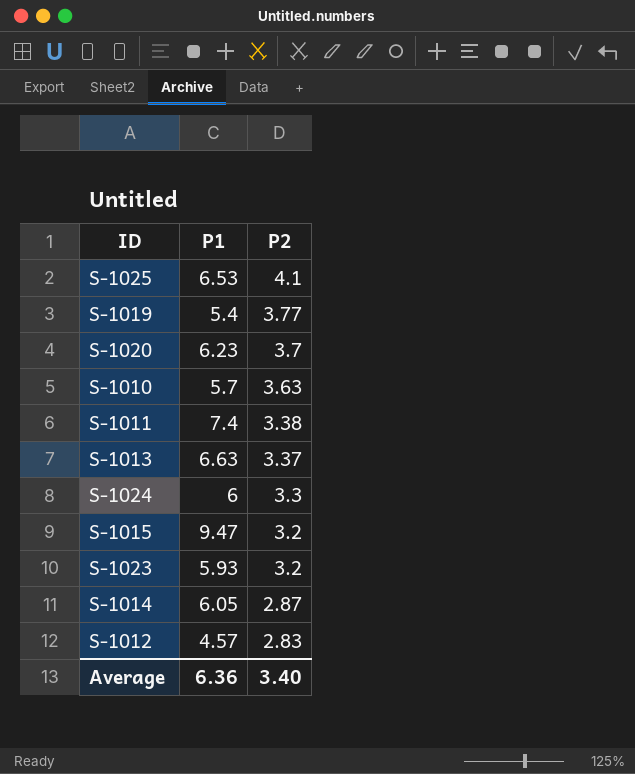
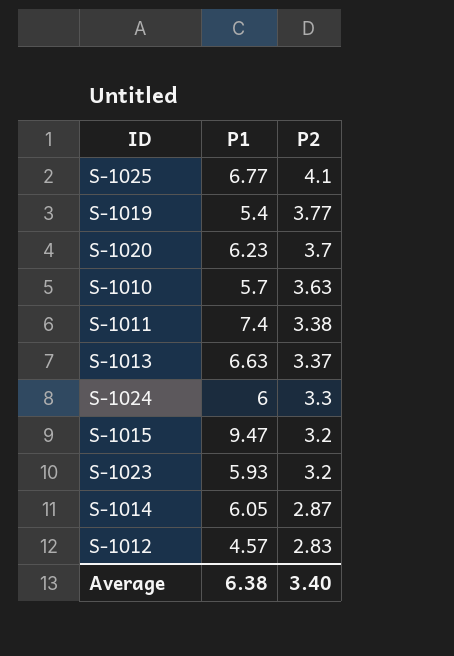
S-1025 | P1: 6.53 -> 6.77
Average | P1: 6.36 -> 6.38

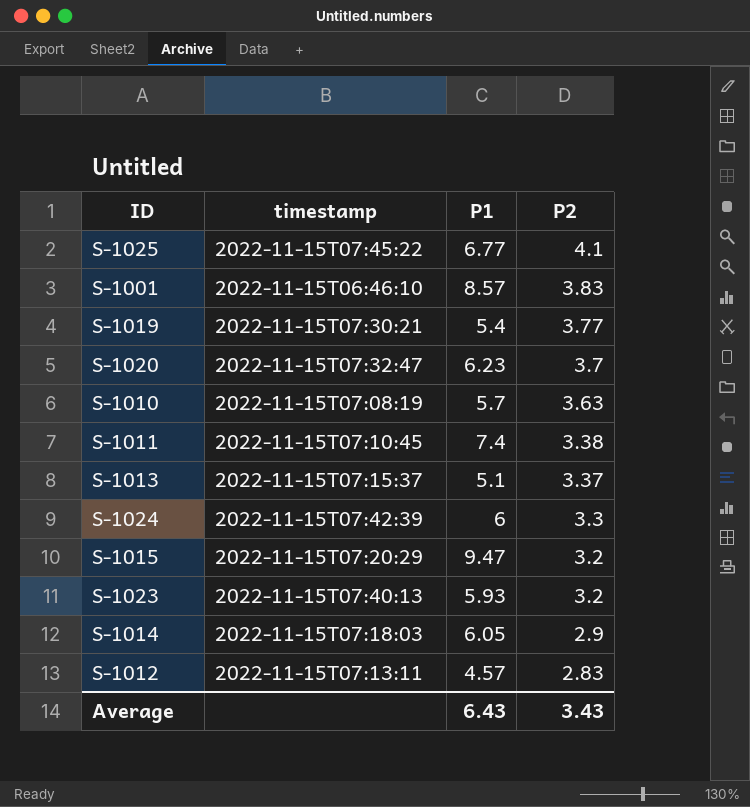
column timestamp | position: none -> 2
row S-1001: none -> 2022-11-15T06:46:10 | 8.57 | 3.83
S-1013 | P1: 6.63 -> 5.1
S-1014 | P2: 2.87 -> 2.9
Average | P1: 6.38 -> 6.43
Average | P2: 3.40 -> 3.43

